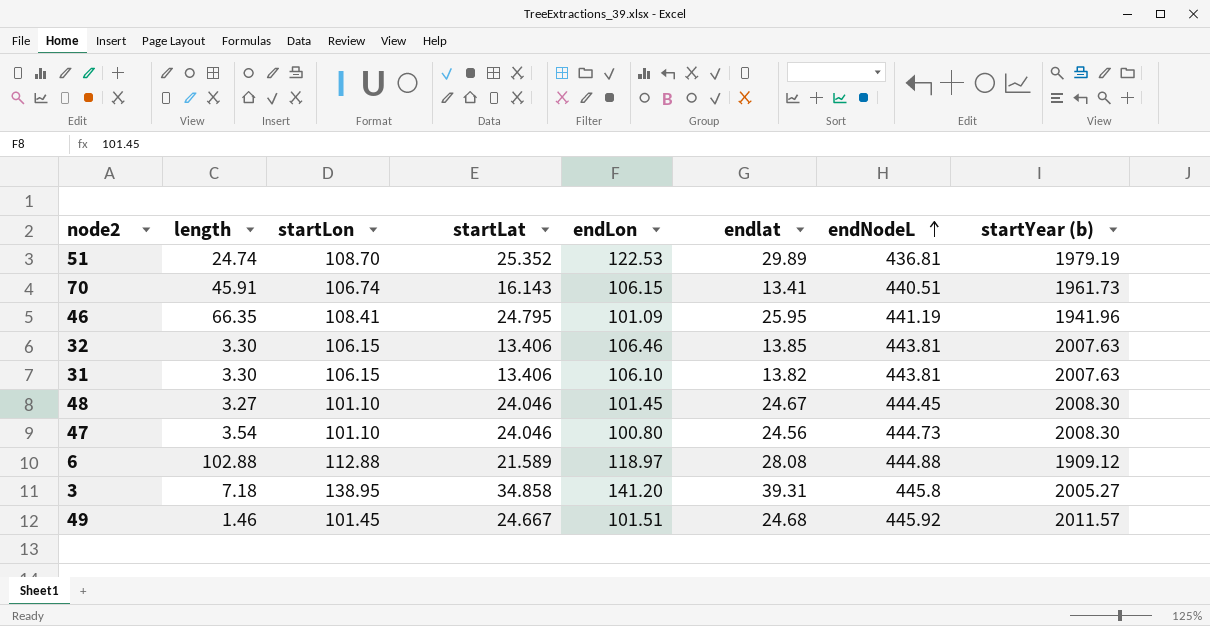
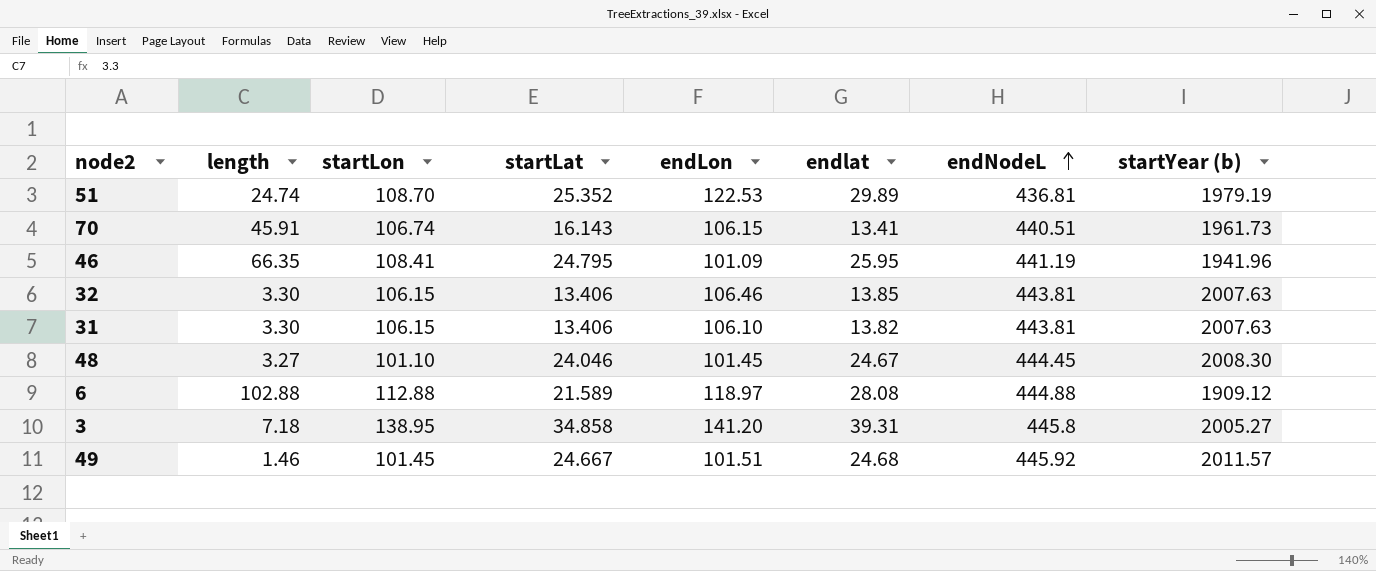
row 47: 3.54 | 101.10 | 24.046 | 100.80 | 24.56 | 444.73 | 2008.30 -> none

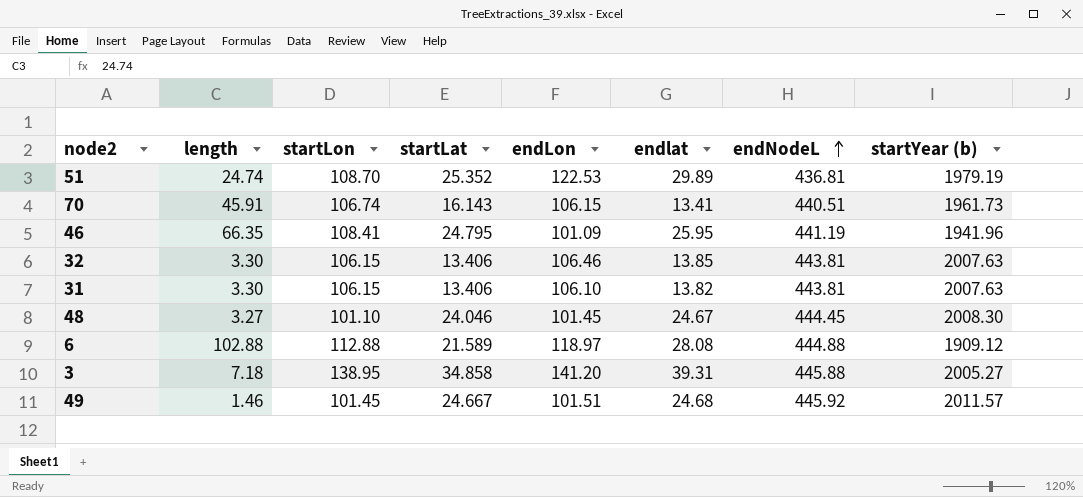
3 | endNodeL: 445.8 -> 445.88

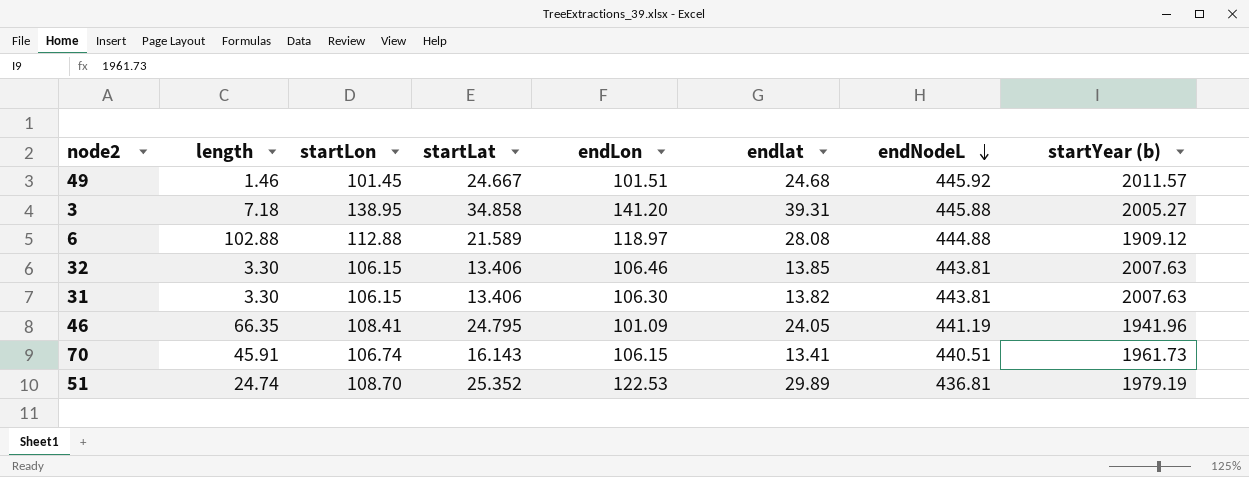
row order: endNodeL ascending -> endNodeL descending
row 48: 3.27 | 101.10 | 24.046 | 101.45 | 24.67 | 444.45 | 2008.30 -> none
31 | endLon: 106.10 -> 106.30
46 | endlat: 25.95 -> 24.05

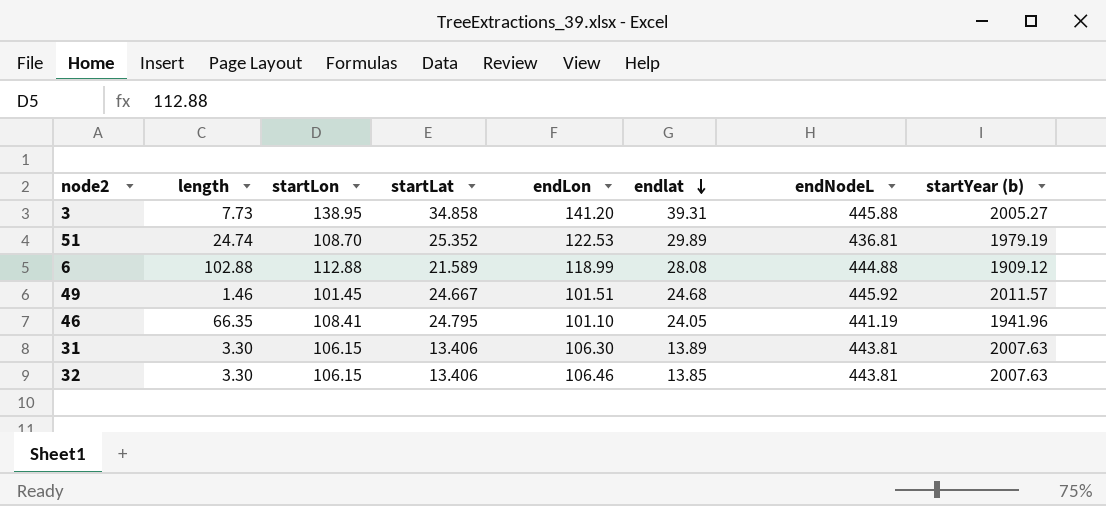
row order: endNodeL descending -> endlat descending
row 70: 45.91 | 106.74 | 16.143 | 106.15 | 13.41 | 440.51 | 1961.73 -> none
3 | length: 7.18 -> 7.73
6 | endLon: 118.97 -> 118.99
46 | endLon: 101.09 -> 101.10
31 | endlat: 13.82 -> 13.89

